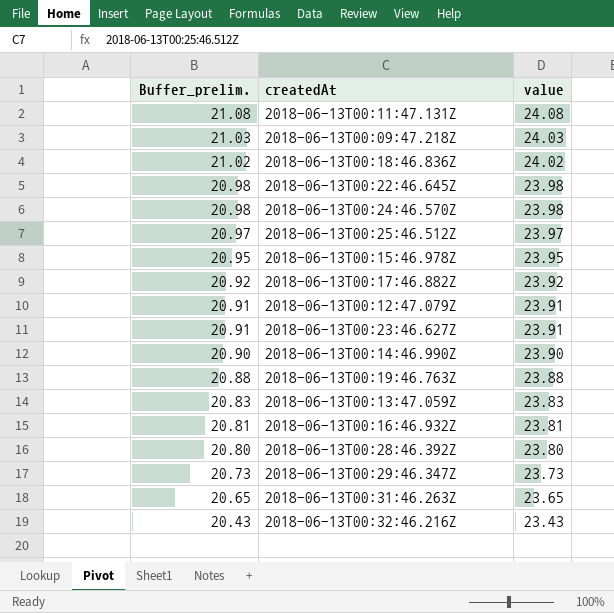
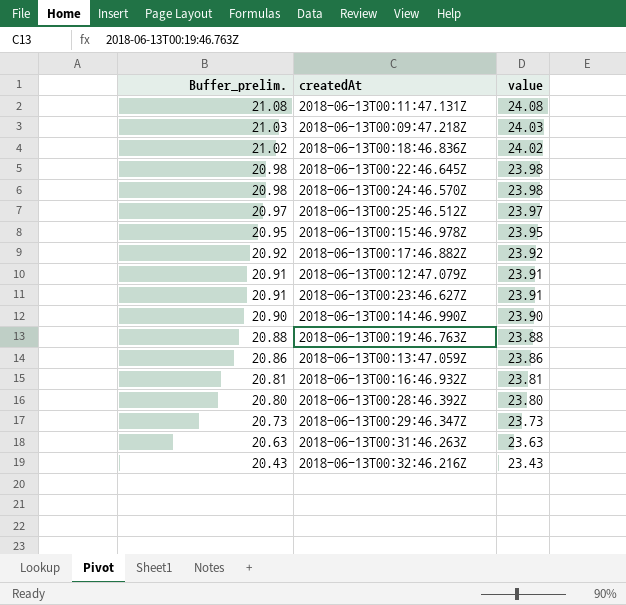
2018-06-13T00:13:47.059Z | Buffer_prelim.: 20.83 -> 20.86
2018-06-13T00:13:47.059Z | value: 23.83 -> 23.86
2018-06-13T00:31:46.263Z | Buffer_prelim.: 20.65 -> 20.63
2018-06-13T00:31:46.263Z | value: 23.65 -> 23.63

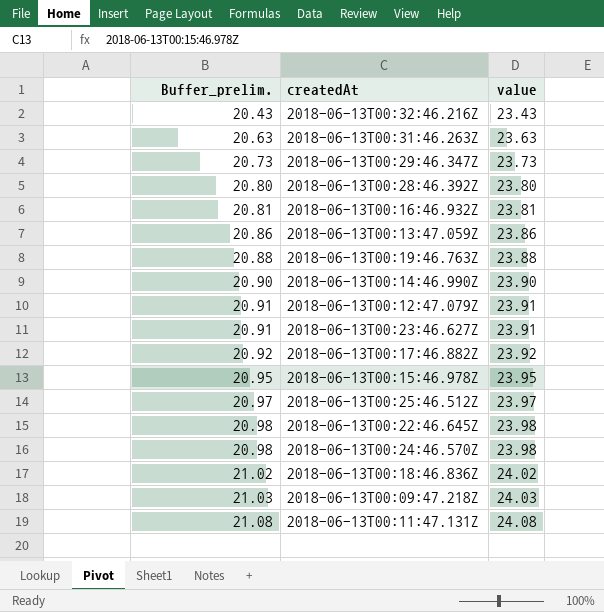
row order: Buffer_prelim. descending -> Buffer_prelim. ascending

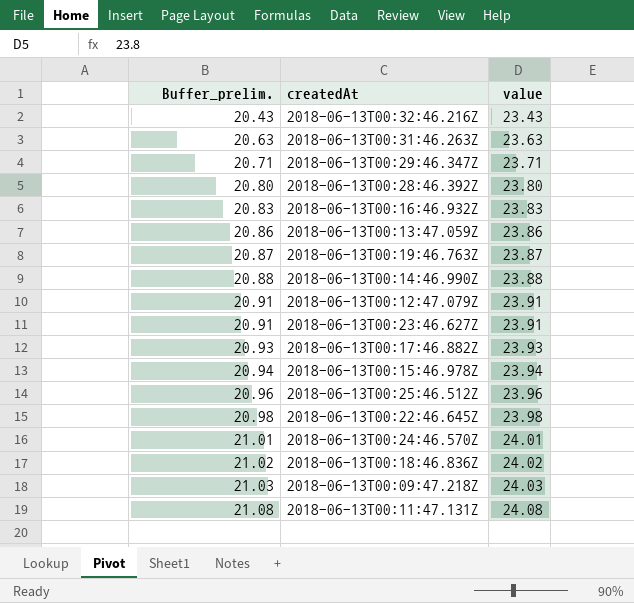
2018-06-13T00:29:46.347Z | Buffer_prelim.: 20.73 -> 20.71
2018-06-13T00:29:46.347Z | value: 23.73 -> 23.71
2018-06-13T00:16:46.932Z | Buffer_prelim.: 20.81 -> 20.83
2018-06-13T00:16:46.932Z | value: 23.81 -> 23.83
2018-06-13T00:19:46.763Z | Buffer_prelim.: 20.88 -> 20.87
2018-06-13T00:19:46.763Z | value: 23.88 -> 23.87
2018-06-13T00:14:46.990Z | Buffer_prelim.: 20.90 -> 20.88
2018-06-13T00:14:46.990Z | value: 23.90 -> 23.88
2018-06-13T00:17:46.882Z | Buffer_prelim.: 20.92 -> 20.93
2018-06-13T00:17:46.882Z | value: 23.92 -> 23.93
2018-06-13T00:15:46.978Z | Buffer_prelim.: 20.95 -> 20.94
2018-06-13T00:15:46.978Z | value: 23.95 -> 23.94
2018-06-13T00:25:46.512Z | Buffer_prelim.: 20.97 -> 20.96
2018-06-13T00:25:46.512Z | value: 23.97 -> 23.96
2018-06-13T00:24:46.570Z | Buffer_prelim.: 20.98 -> 21.01
2018-06-13T00:24:46.570Z | value: 23.98 -> 24.01

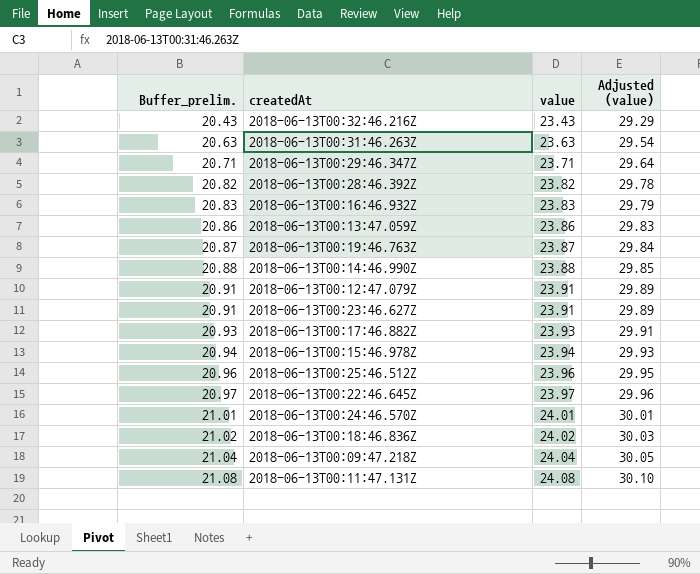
column Adjusted (value) | formula: none -> [value] * 1.25
2018-06-13T00:28:46.392Z | Buffer_prelim.: 20.80 -> 20.82
2018-06-13T00:28:46.392Z | value: 23.80 -> 23.82
2018-06-13T00:22:46.645Z | Buffer_prelim.: 20.98 -> 20.97
2018-06-13T00:22:46.645Z | value: 23.98 -> 23.97
2018-06-13T00:09:47.218Z | Buffer_prelim.: 21.03 -> 21.04
2018-06-13T00:09:47.218Z | value: 24.03 -> 24.04

